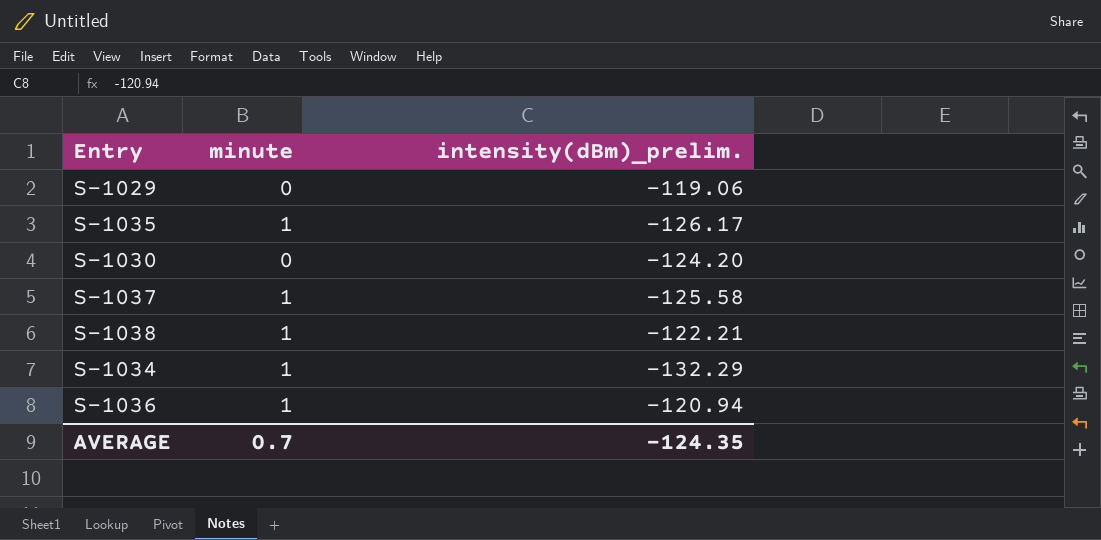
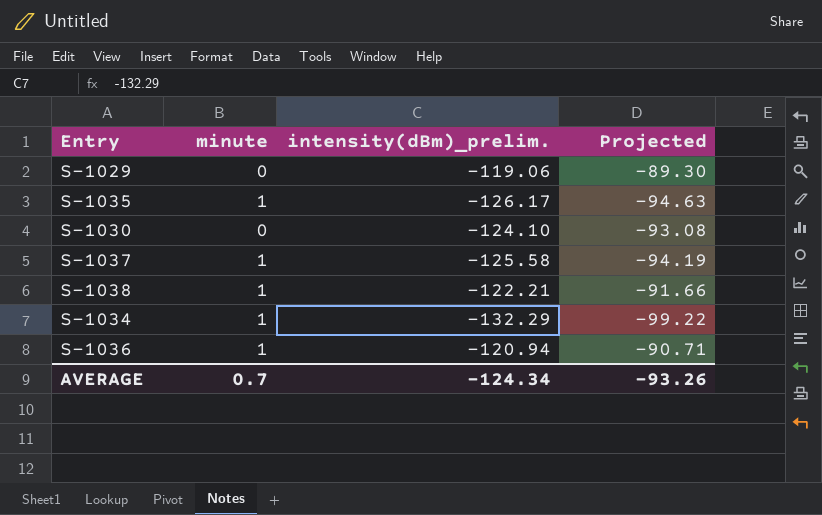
column Projected | formula: none -> [intensity(dBm)_prelim.] * 0.75
S-1030 | intensity(dBm)_prelim.: -124.20 -> -124.10
AVERAGE | intensity(dBm)_prelim.: -124.35 -> -124.34

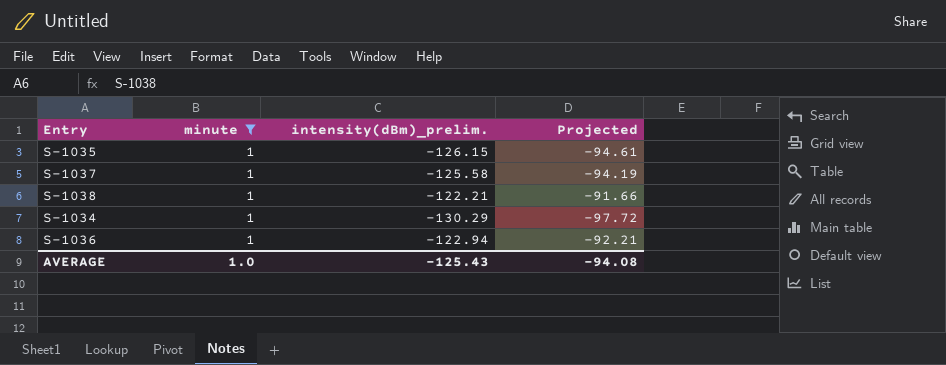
filter: none -> minute = 1
S-1035 | intensity(dBm)_prelim.: -126.17 -> -126.15
S-1035 | Projected: -94.63 -> -94.61
S-1034 | intensity(dBm)_prelim.: -132.29 -> -130.29
S-1034 | Projected: -99.22 -> -97.72
S-1036 | intensity(dBm)_prelim.: -120.94 -> -122.94
S-1036 | Projected: -90.71 -> -92.21
AVERAGE | minute: 0.7 -> 1.0
AVERAGE | intensity(dBm)_prelim.: -124.34 -> -125.43
AVERAGE | Projected: -93.26 -> -94.08

